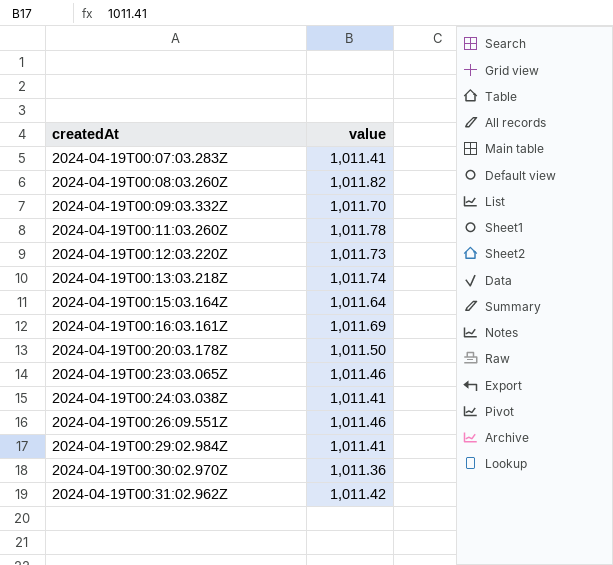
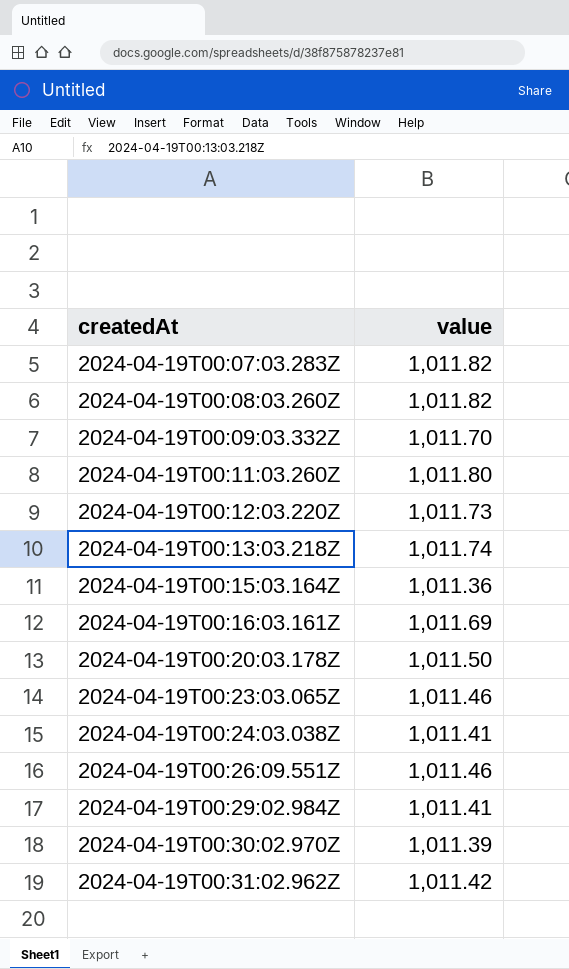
2024-04-19T00:07:03.283Z | value: 1,011.41 -> 1,011.82
2024-04-19T00:11:03.260Z | value: 1,011.78 -> 1,011.80
2024-04-19T00:15:03.164Z | value: 1,011.64 -> 1,011.36
2024-04-19T00:30:02.970Z | value: 1,011.36 -> 1,011.39

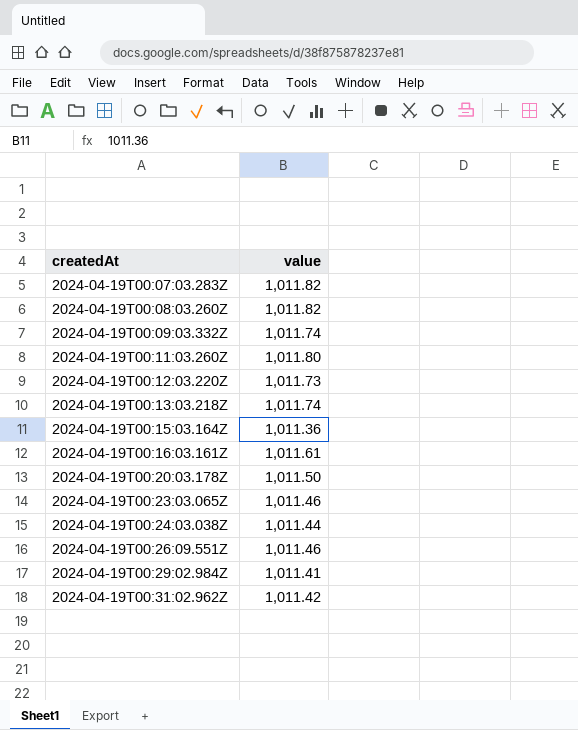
row 2024-04-19T00:30:02.970Z: 1,011.39 -> none
2024-04-19T00:09:03.332Z | value: 1,011.70 -> 1,011.74
2024-04-19T00:16:03.161Z | value: 1,011.69 -> 1,011.61
2024-04-19T00:24:03.038Z | value: 1,011.41 -> 1,011.44

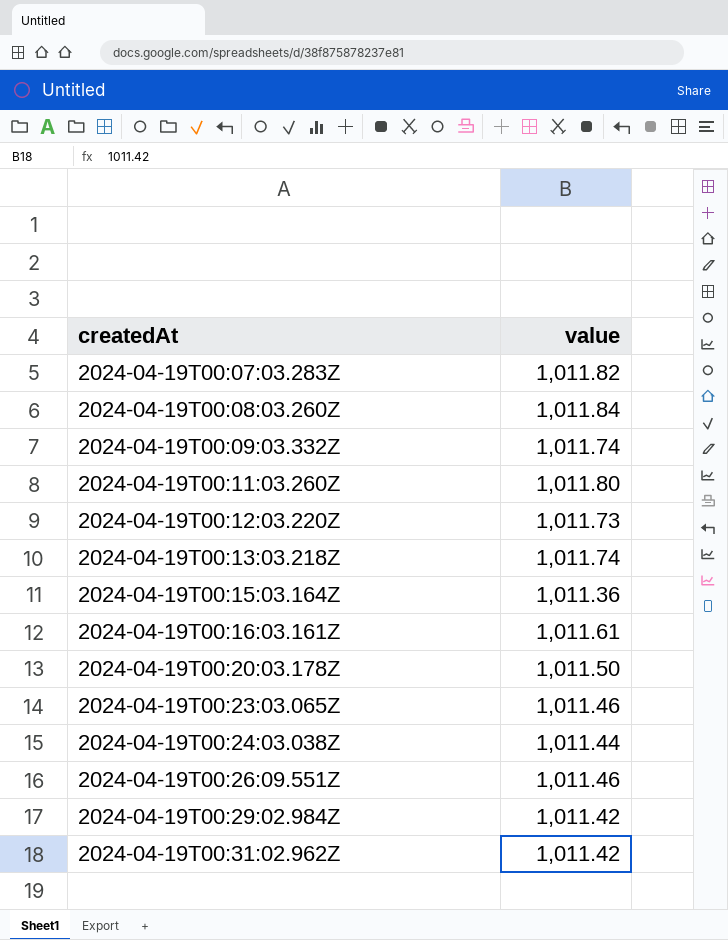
2024-04-19T00:08:03.260Z | value: 1,011.82 -> 1,011.84
2024-04-19T00:29:02.984Z | value: 1,011.41 -> 1,011.42

